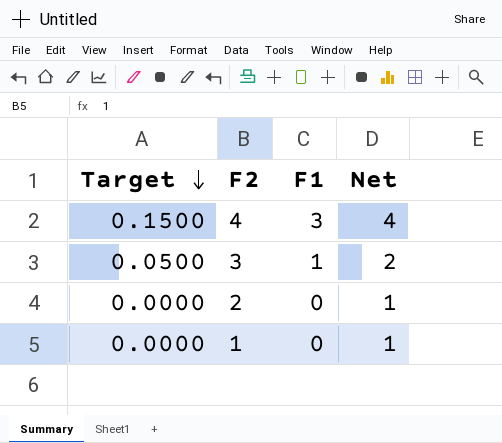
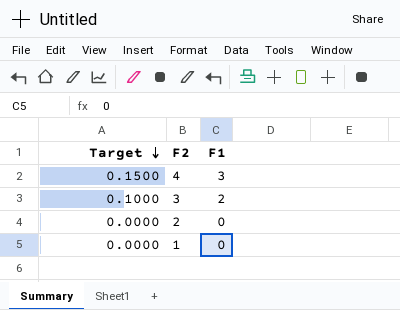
column Net | formula: [F1] + 1 -> none
3 | Target: 0.0500 -> 0.1000
3 | F1: 1 -> 2

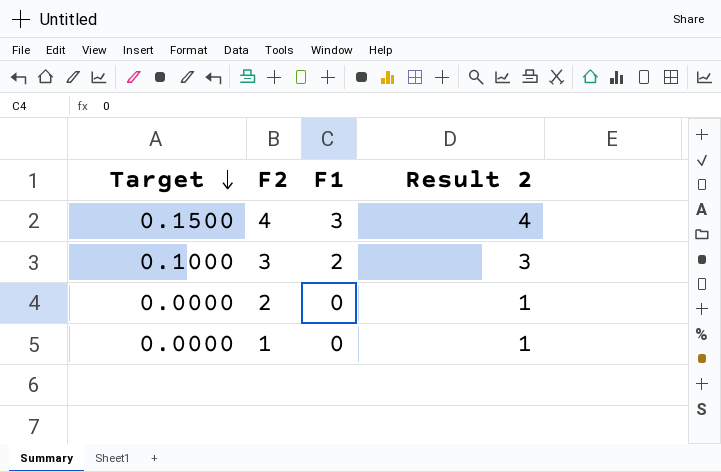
column Result 2 | formula: none -> [F1] + 1

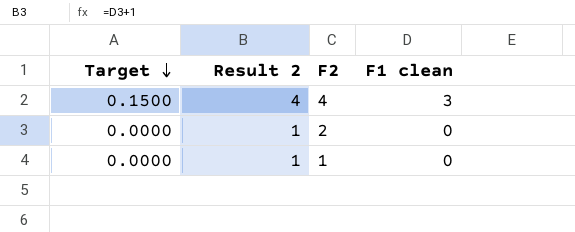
column Result 2 | position: 4 -> 2
column name: F1 -> F1 clean
row 3: 0.1000 | 2 | 3 -> none

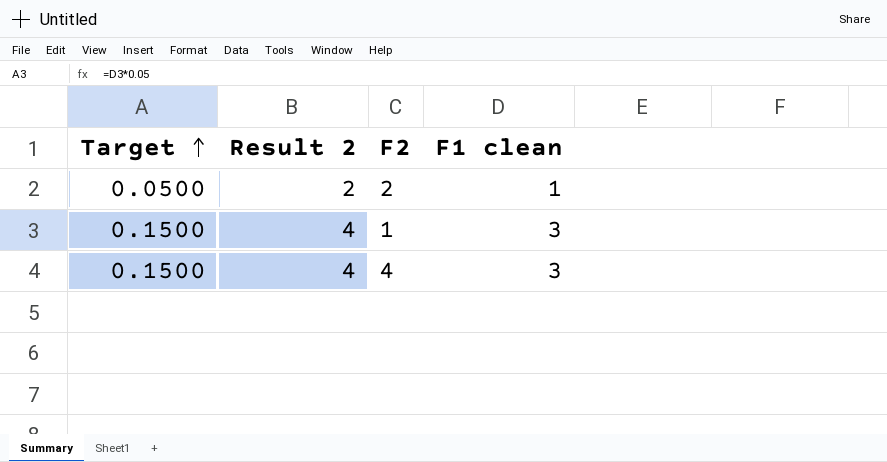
row order: Target descending -> Target ascending
2 | Target: 0.0000 -> 0.0500
2 | Result 2: 1 -> 2
2 | F1 clean: 0 -> 1
1 | Target: 0.0000 -> 0.1500
1 | Result 2: 1 -> 4
1 | F1 clean: 0 -> 3

